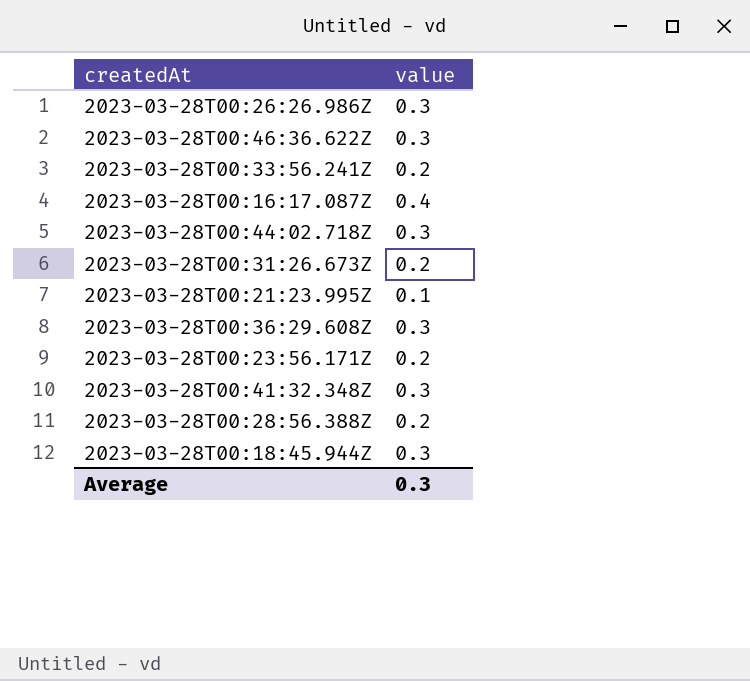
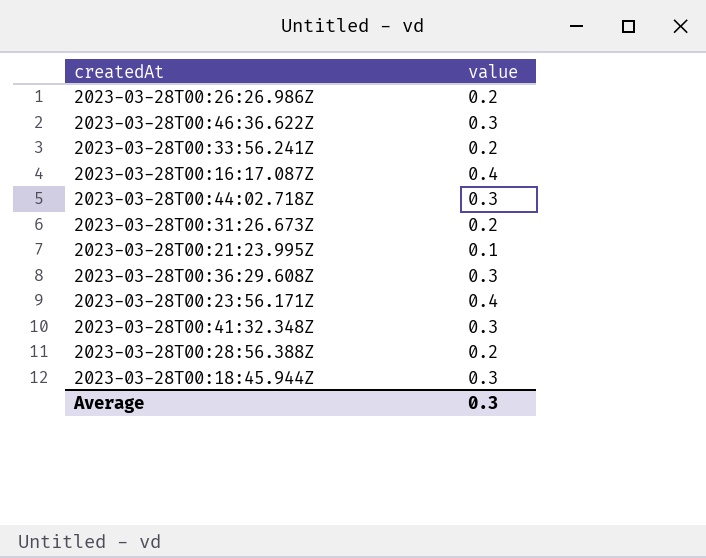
2023-03-28T00:26:26.986Z | value: 0.3 -> 0.2
2023-03-28T00:23:56.171Z | value: 0.2 -> 0.4

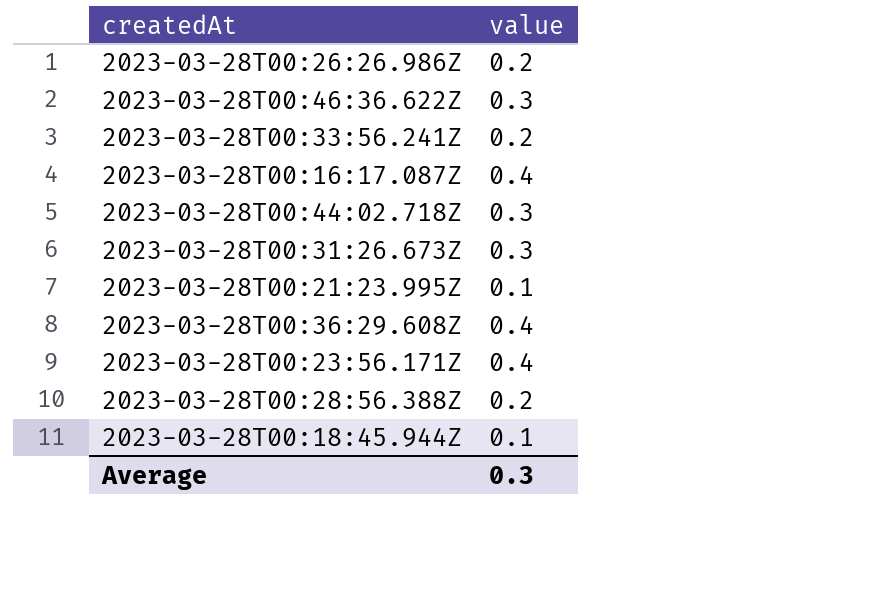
row 2023-03-28T00:41:32.348Z: 0.3 -> none
2023-03-28T00:31:26.673Z | value: 0.2 -> 0.3
2023-03-28T00:36:29.608Z | value: 0.3 -> 0.4
2023-03-28T00:18:45.944Z | value: 0.3 -> 0.1

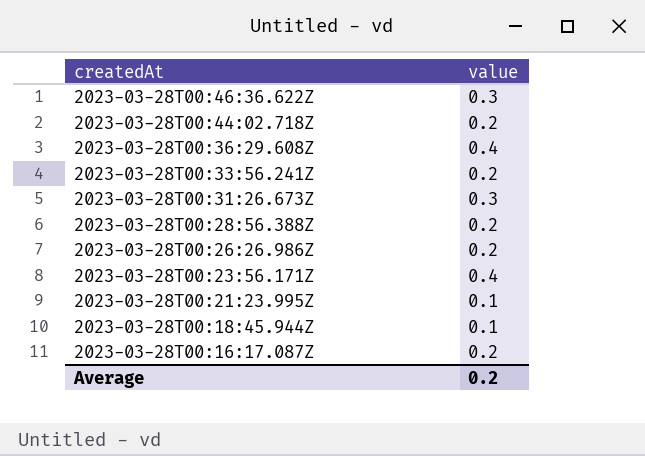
row order: none -> createdAt descending
2023-03-28T00:44:02.718Z | value: 0.3 -> 0.2
2023-03-28T00:16:17.087Z | value: 0.4 -> 0.2
Average | value: 0.3 -> 0.2

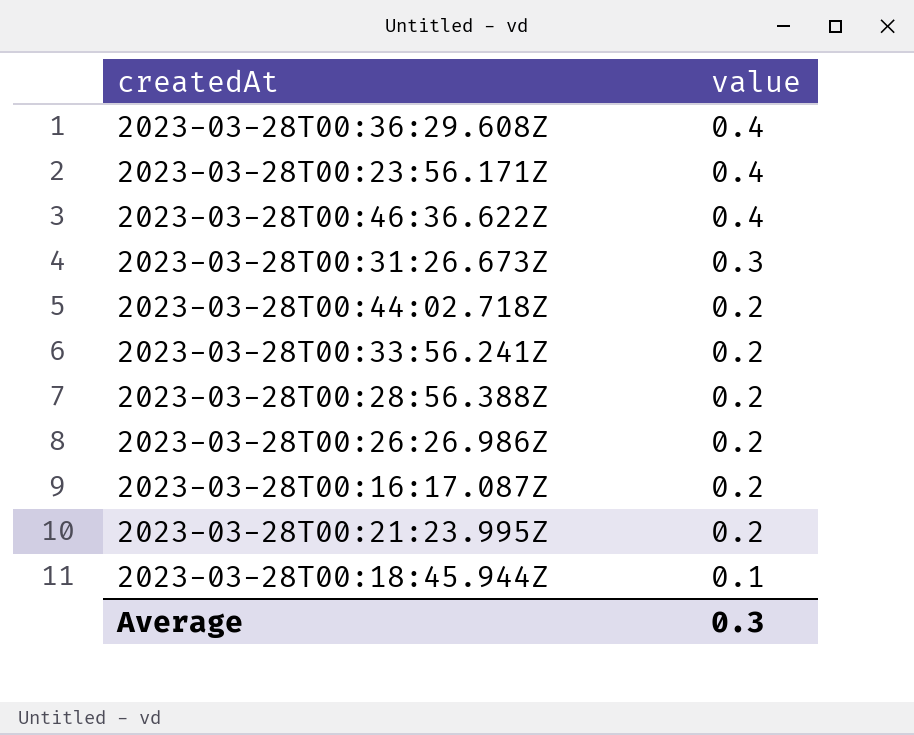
row order: createdAt descending -> value descending
2023-03-28T00:46:36.622Z | value: 0.3 -> 0.4
2023-03-28T00:21:23.995Z | value: 0.1 -> 0.2
Average | value: 0.2 -> 0.3

